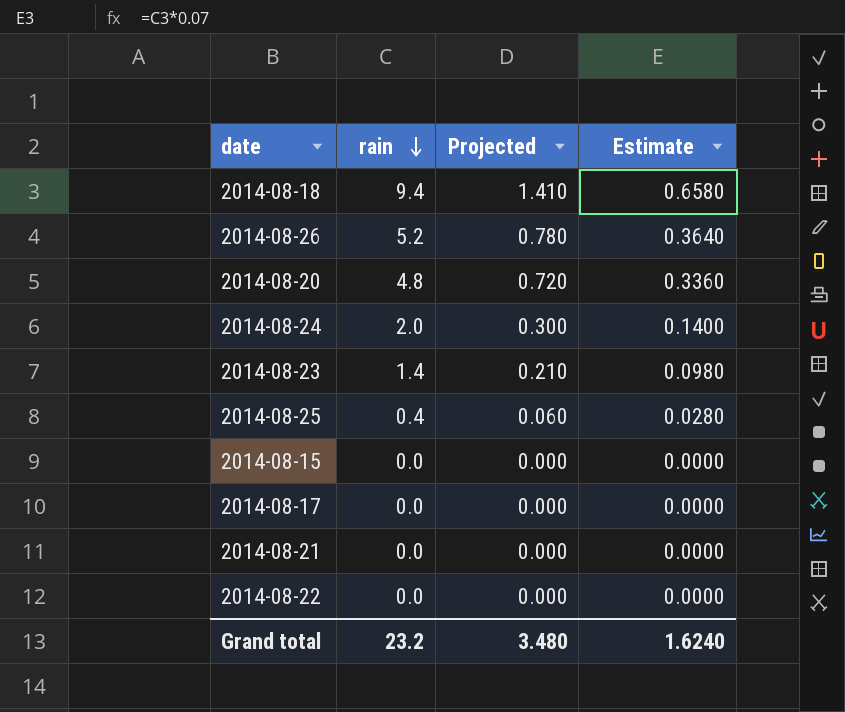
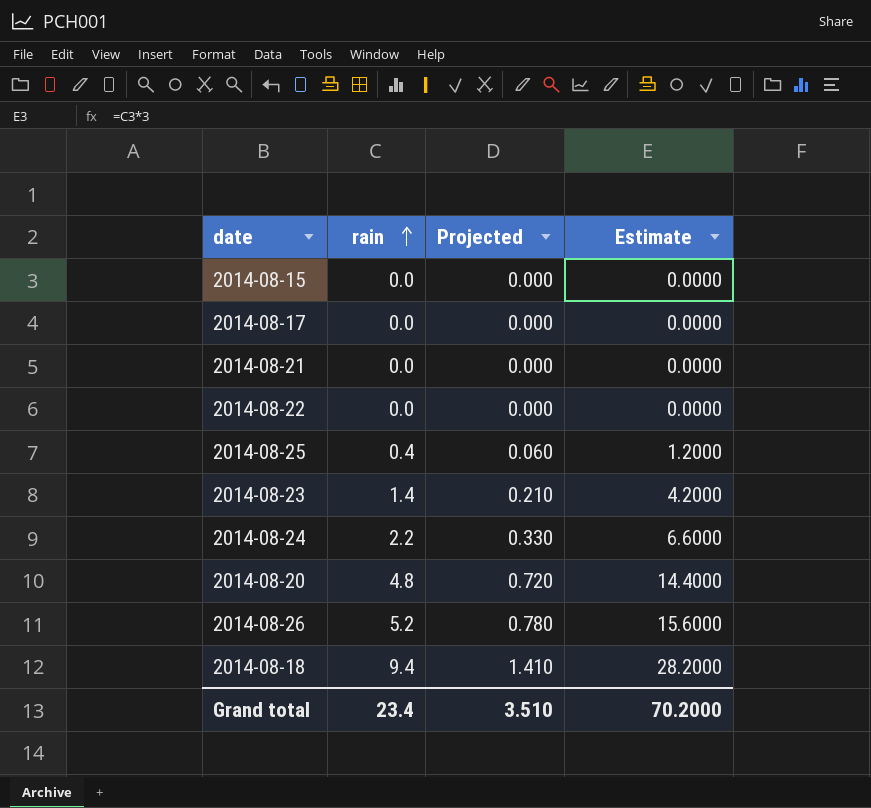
row order: rain descending -> rain ascending
column Estimate | formula: [rain] * 0.07 -> [rain] * 3
2014-08-24 | rain: 2.0 -> 2.2
2014-08-24 | Projected: 0.300 -> 0.330
Grand total | rain: 23.2 -> 23.4
Grand total | Projected: 3.480 -> 3.510
Grand total | Estimate: 1.6240 -> 70.2000

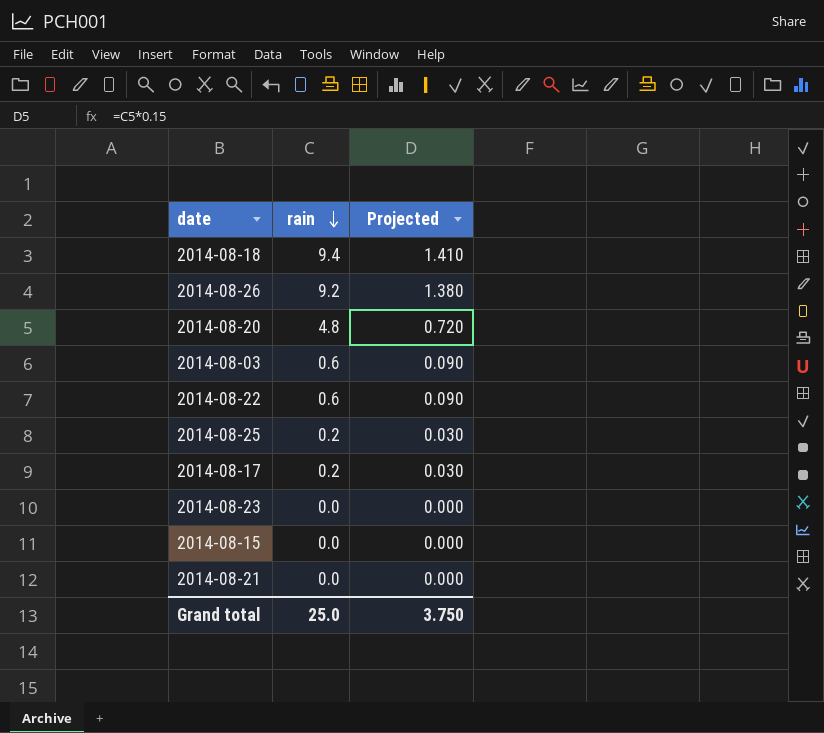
row order: rain ascending -> rain descending
column Estimate | formula: [rain] * 3 -> none
row 2014-08-24: 2.2 | 0.330 | 6.6000 -> none
2014-08-26 | rain: 5.2 -> 9.2
2014-08-26 | Projected: 0.780 -> 1.380
row 2014-08-03: none -> 0.6 | 0.090
2014-08-22 | rain: 0.0 -> 0.6
2014-08-22 | Projected: 0.000 -> 0.090
2014-08-25 | rain: 0.4 -> 0.2
2014-08-25 | Projected: 0.060 -> 0.030
2014-08-17 | rain: 0.0 -> 0.2
2014-08-17 | Projected: 0.000 -> 0.030
2014-08-23 | rain: 1.4 -> 0.0
2014-08-23 | Projected: 0.210 -> 0.000
Grand total | rain: 23.4 -> 25.0
Grand total | Projected: 3.510 -> 3.750

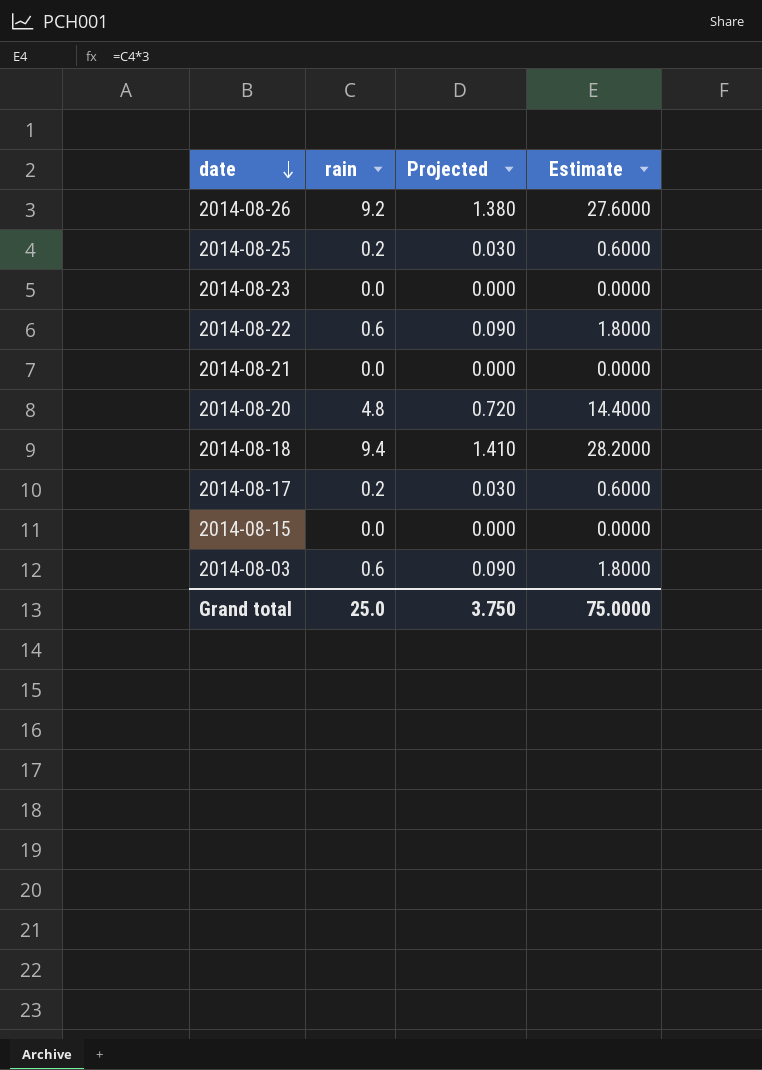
row order: rain descending -> date descending
column Estimate | formula: none -> [rain] * 3

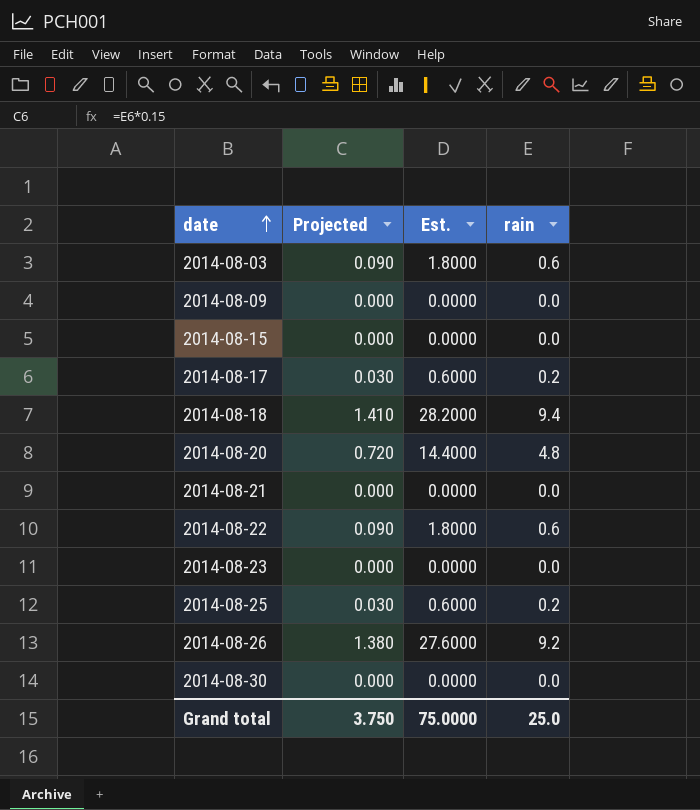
row order: date descending -> date ascending
column name: Estimate -> Est.
column rain | position: 2 -> 4
row 2014-08-09: none -> 0.000 | 0.0000 | 0.0
row 2014-08-30: none -> 0.000 | 0.0000 | 0.0

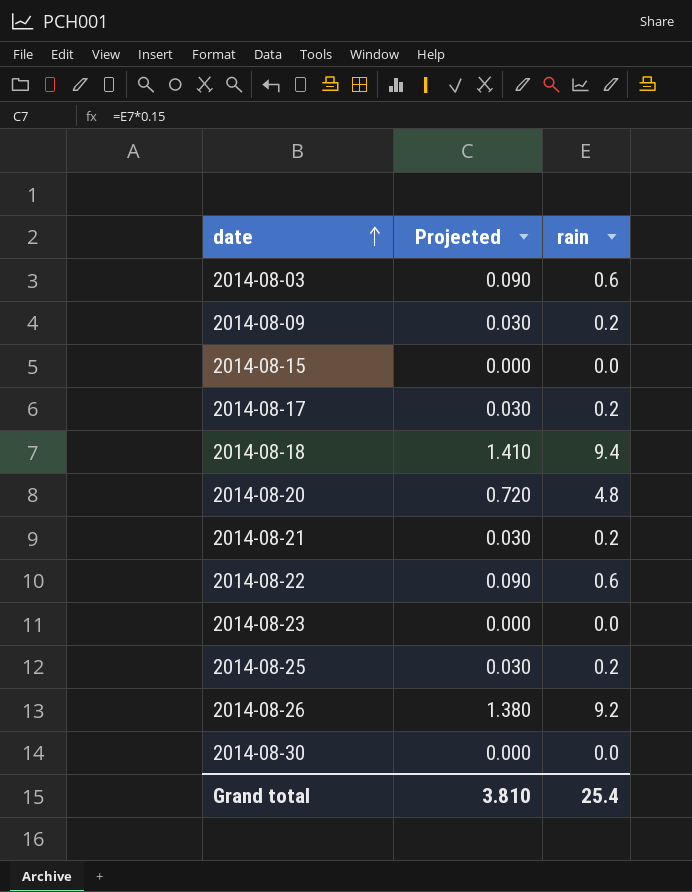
column Est. | formula: [rain] * 3 -> none
2014-08-09 | Projected: 0.000 -> 0.030
2014-08-09 | rain: 0.0 -> 0.2
2014-08-21 | Projected: 0.000 -> 0.030
2014-08-21 | rain: 0.0 -> 0.2
Grand total | Projected: 3.750 -> 3.810
Grand total | rain: 25.0 -> 25.4

